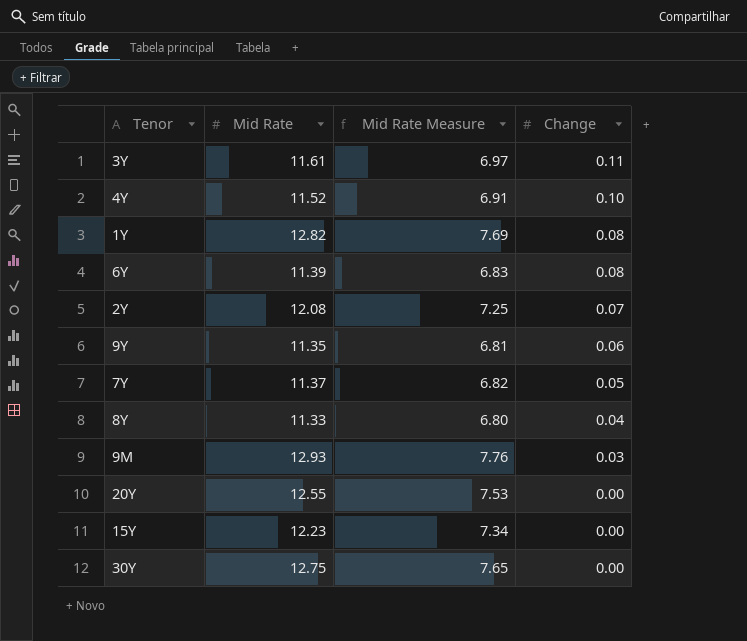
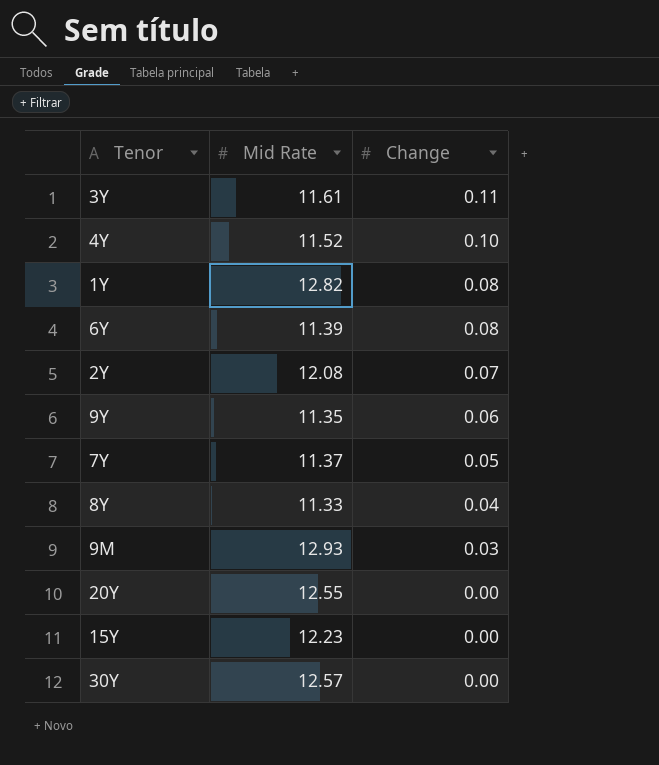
column Mid Rate Measure | formula: [Mid Rate] * 0.6 -> none
30Y | Mid Rate: 12.75 -> 12.57

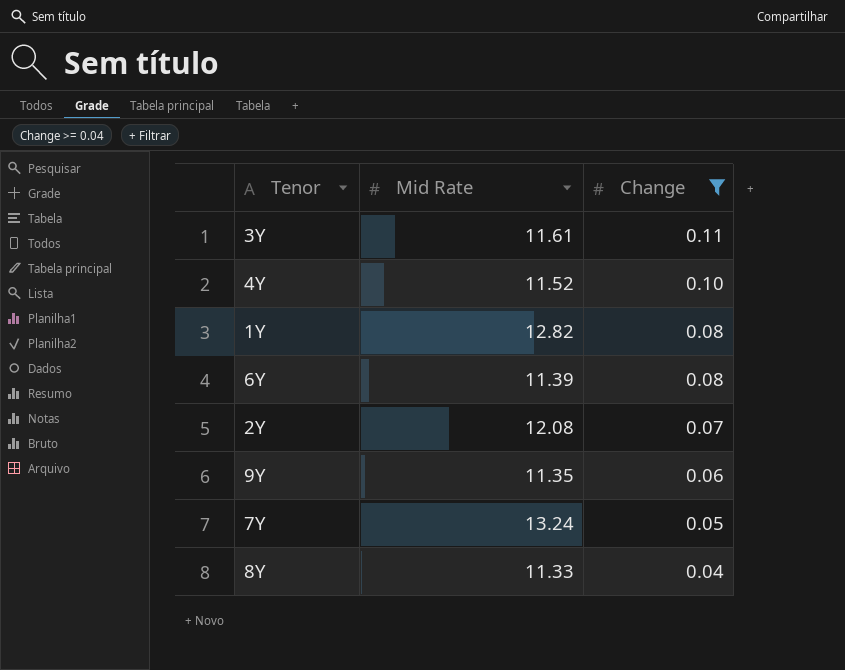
filter: none -> Change >= 0.04
7Y | Mid Rate: 11.37 -> 13.24

